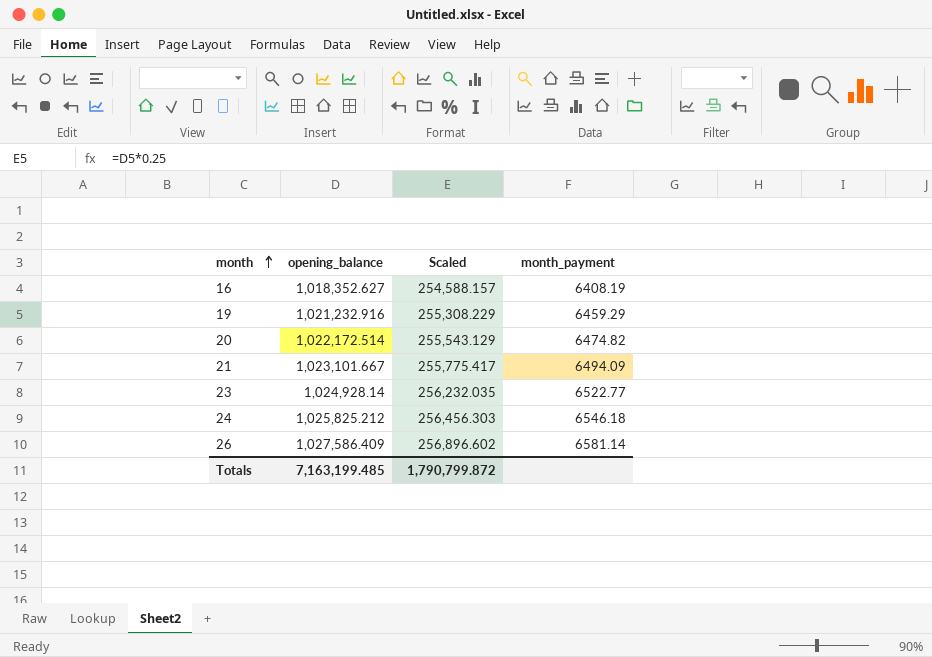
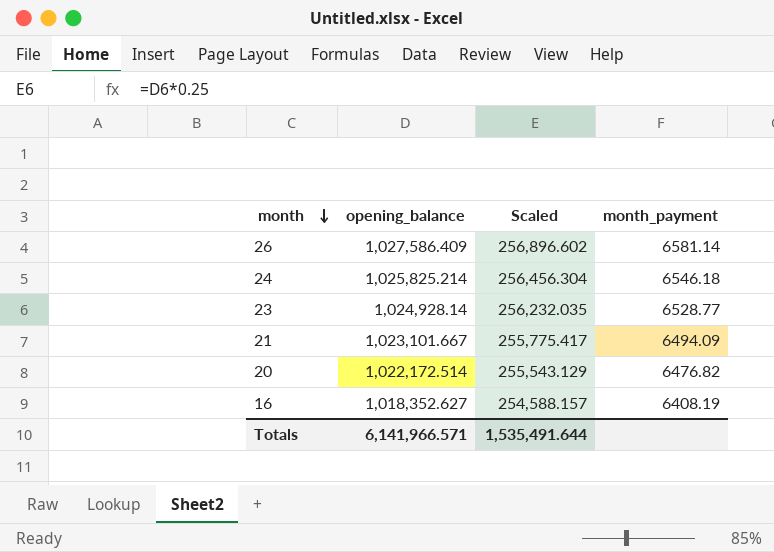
row order: month ascending -> month descending
row 19: 1,021,232.916 | 255,308.229 | 6459.29 -> none
24 | opening_balance: 1,025,825.212 -> 1,025,825.214
24 | Scaled: 256,456.303 -> 256,456.304
23 | month_payment: 6522.77 -> 6528.77
20 | month_payment: 6474.82 -> 6476.82
Totals | opening_balance: 7,163,199.485 -> 6,141,966.571
Totals | Scaled: 1,790,799.872 -> 1,535,491.644

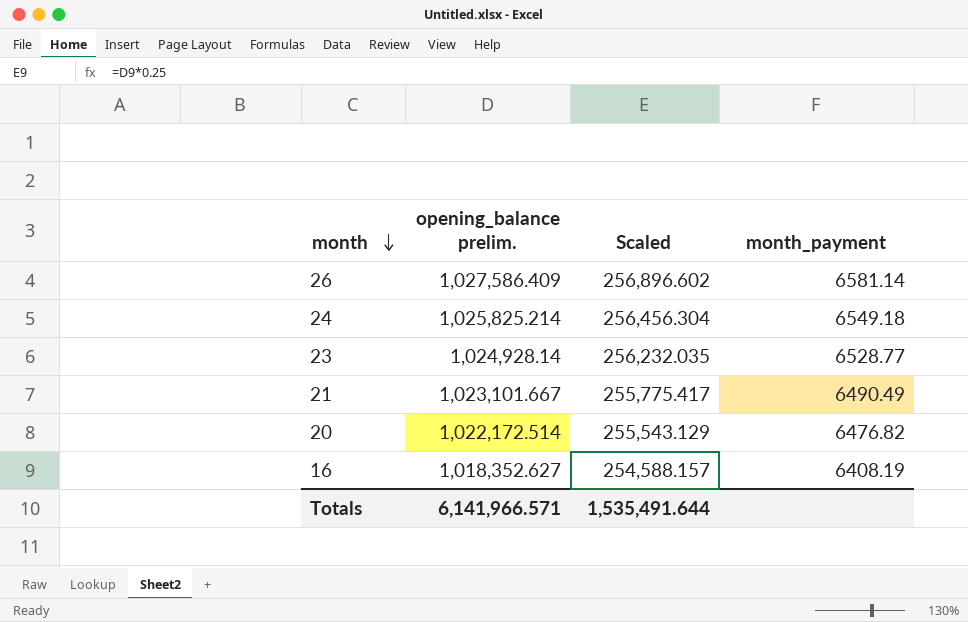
column name: opening_balance -> opening_balance prelim.
24 | month_payment: 6546.18 -> 6549.18
21 | month_payment: 6494.09 -> 6490.49

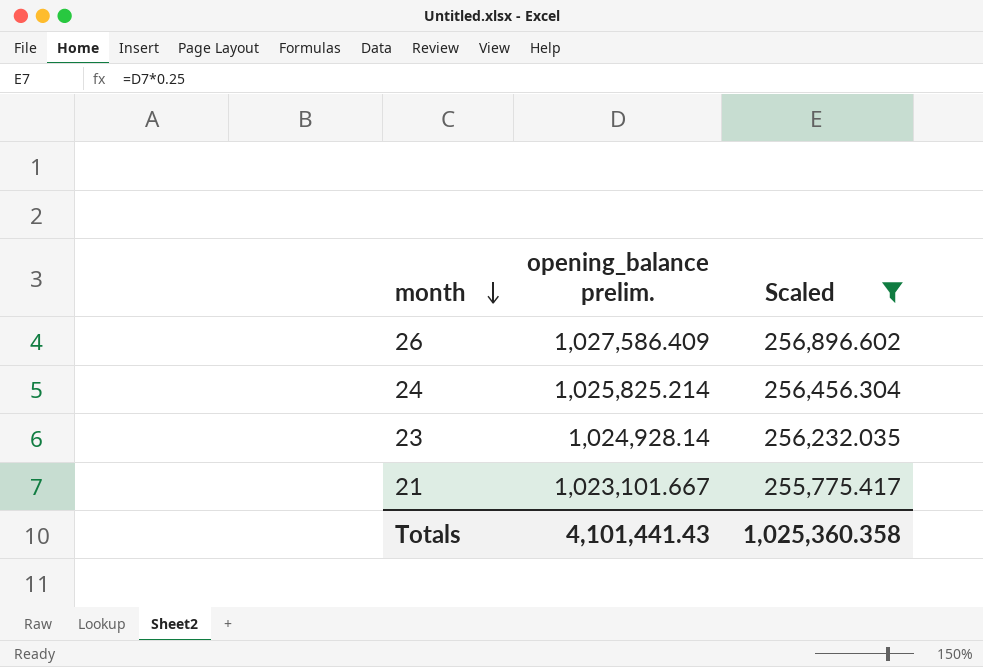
filter: none -> Scaled >= 255,775.417
column month_payment | position: 4 -> none
Totals | opening_balance prelim.: 6,141,966.571 -> 4,101,441.43
Totals | Scaled: 1,535,491.644 -> 1,025,360.358

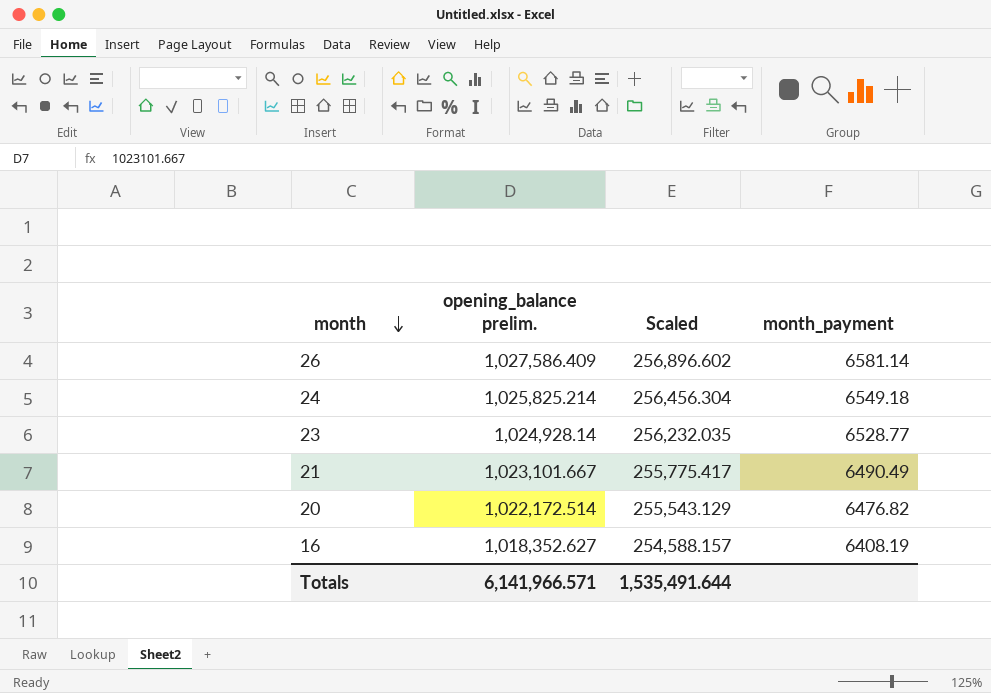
filter: Scaled >= 255,775.417 -> none
column month_payment | position: none -> 4
Totals | opening_balance prelim.: 4,101,441.43 -> 6,141,966.571
Totals | Scaled: 1,025,360.358 -> 1,535,491.644

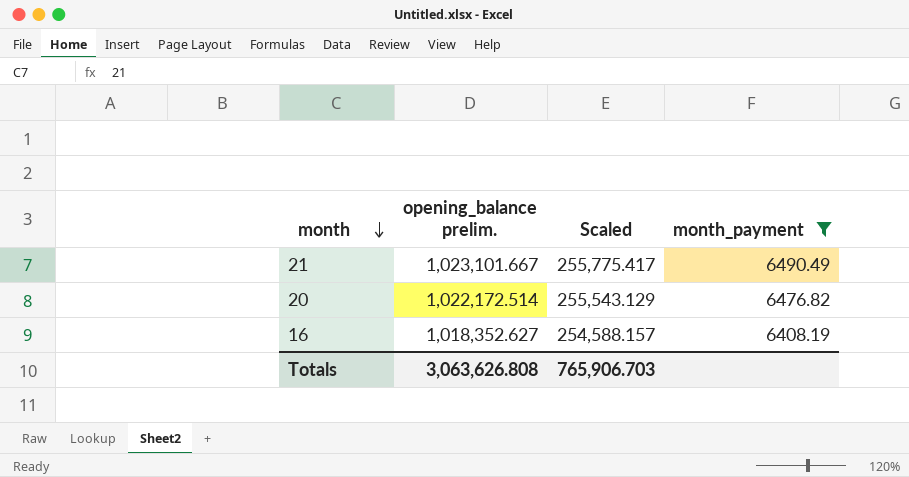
filter: none -> month_payment <= 6490.49
Totals | opening_balance prelim.: 6,141,966.571 -> 3,063,626.808
Totals | Scaled: 1,535,491.644 -> 765,906.703

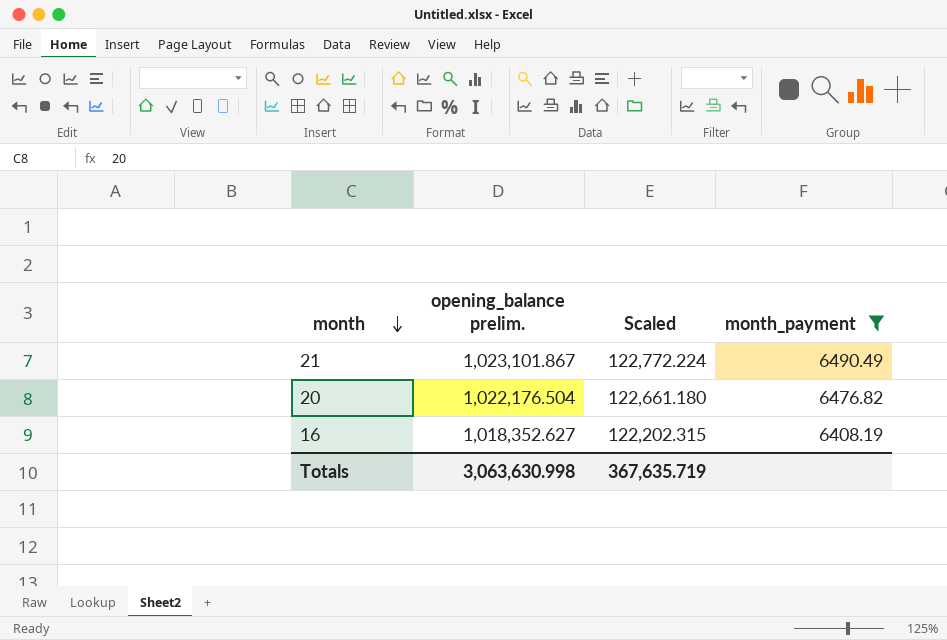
column Scaled | formula: [opening_balance prelim.] * 0.25 -> [opening_balance prelim.] * 0.12
21 | opening_balance prelim.: 1,023,101.667 -> 1,023,101.867
20 | opening_balance prelim.: 1,022,172.514 -> 1,022,176.504
Totals | opening_balance prelim.: 3,063,626.808 -> 3,063,630.998
Totals | Scaled: 765,906.703 -> 367,635.719

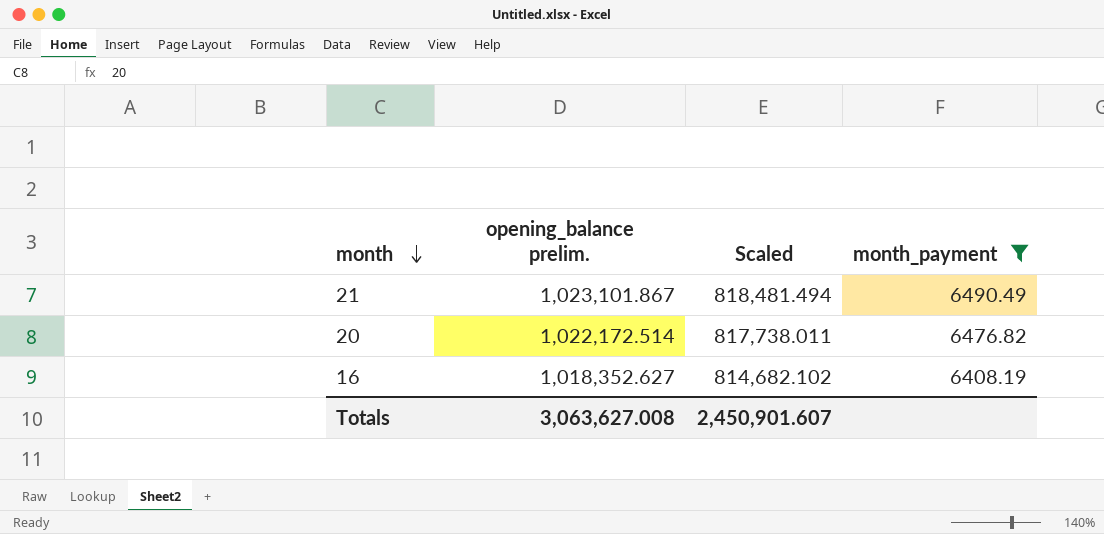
column Scaled | formula: [opening_balance prelim.] * 0.12 -> [opening_balance prelim.] * 0.8
20 | opening_balance prelim.: 1,022,176.504 -> 1,022,172.514
Totals | opening_balance prelim.: 3,063,630.998 -> 3,063,627.008
Totals | Scaled: 367,635.719 -> 2,450,901.607

